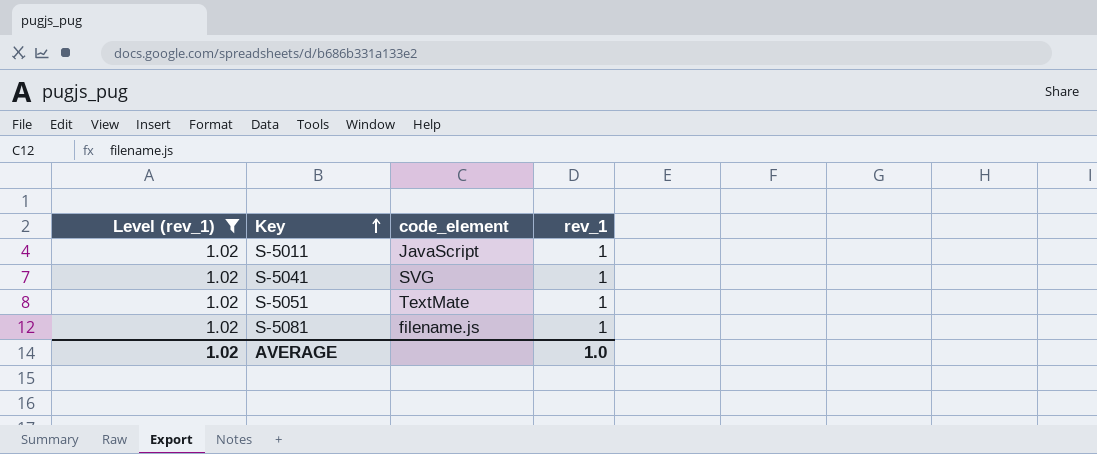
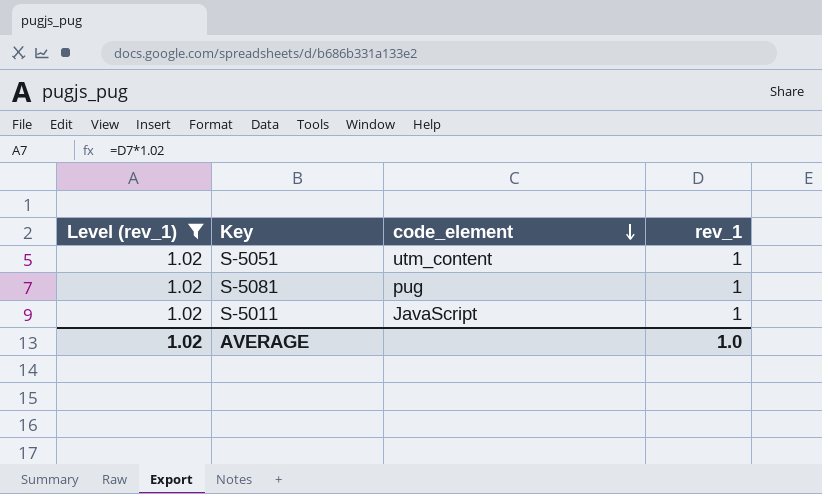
row order: Key ascending -> code_element descending
row S-5041: 1.02 | SVG | 1 -> none
S-5051 | code_element: TextMate -> utm_content
S-5081 | code_element: filename.js -> pug

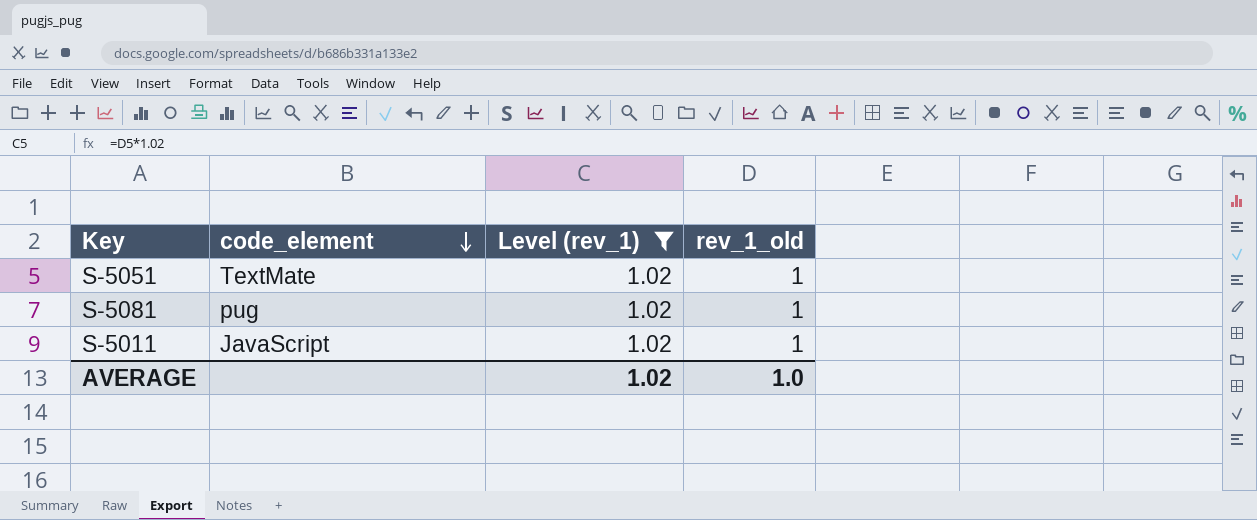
column Level (rev_1) | position: 1 -> 3
column name: rev_1 -> rev_1_old
S-5051 | code_element: utm_content -> TextMate

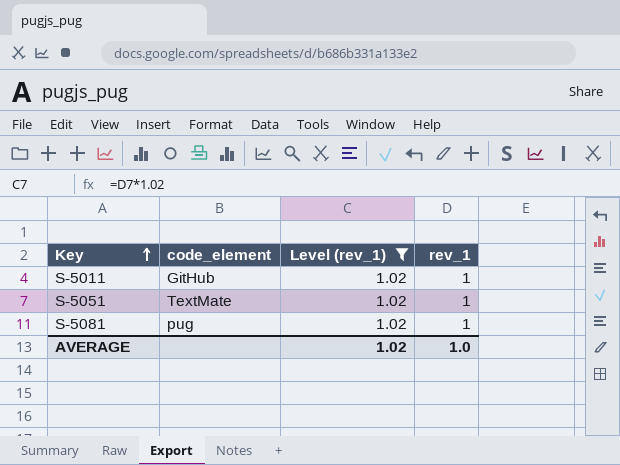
row order: code_element descending -> Key ascending
column name: rev_1_old -> rev_1
S-5011 | code_element: JavaScript -> GitHub

